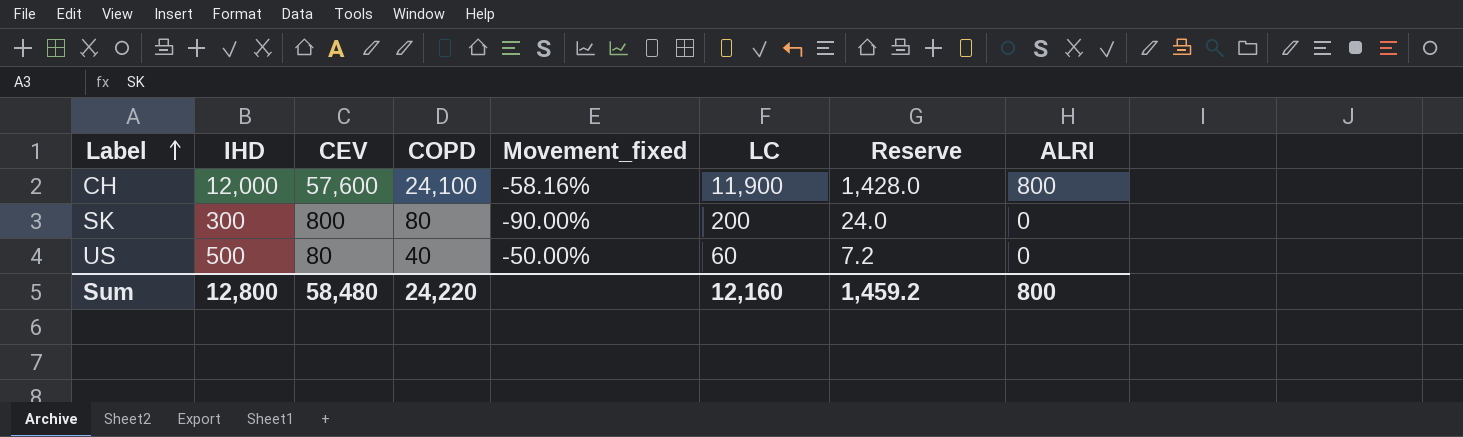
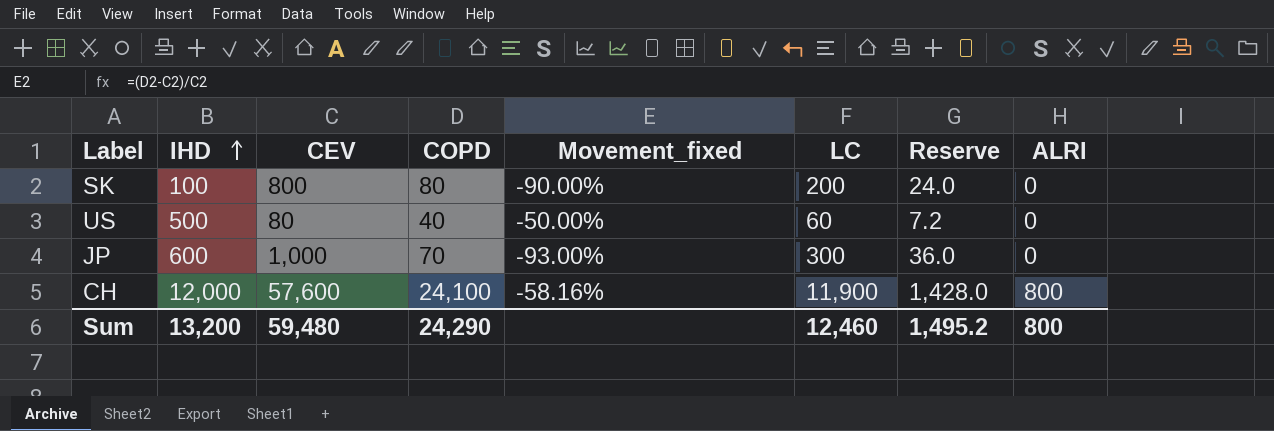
row order: Label ascending -> IHD ascending
SK | IHD: 300 -> 100
row JP: none -> 600 | 1,000 | 70 | -93.00% | 300 | 36.0 | 0
Sum | IHD: 12,800 -> 13,200
Sum | CEV: 58,480 -> 59,480
Sum | COPD: 24,220 -> 24,290
Sum | LC: 12,160 -> 12,460
Sum | Reserve: 1,459.2 -> 1,495.2

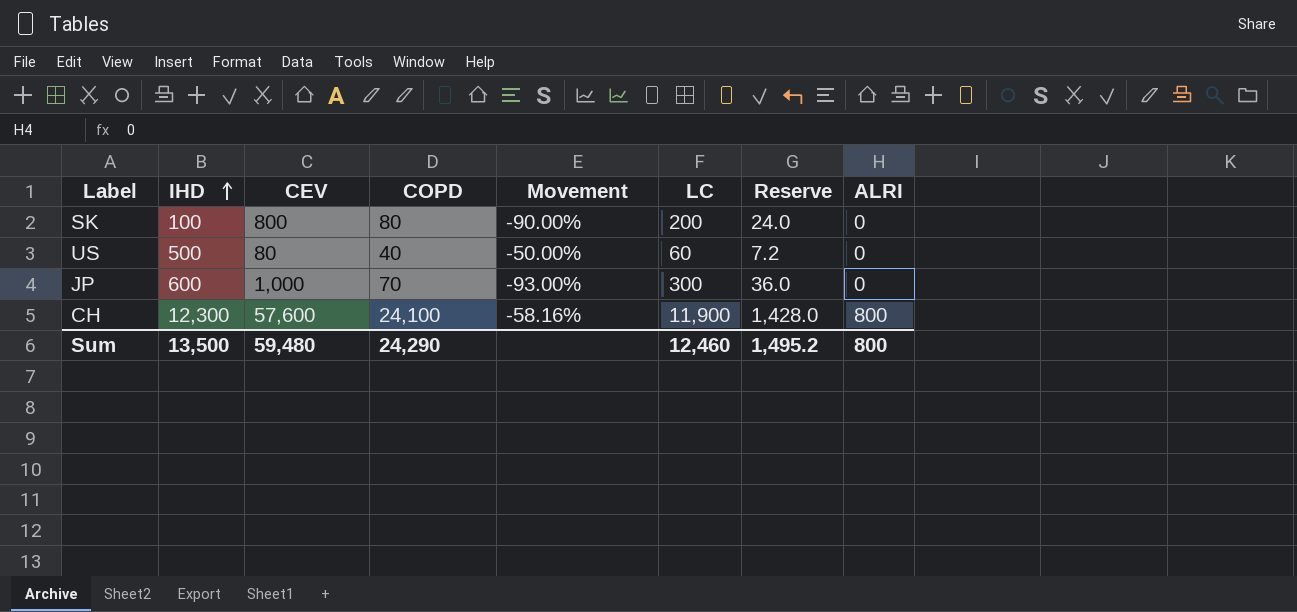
column name: Movement_fixed -> Movement
CH | IHD: 12,000 -> 12,300
Sum | IHD: 13,200 -> 13,500

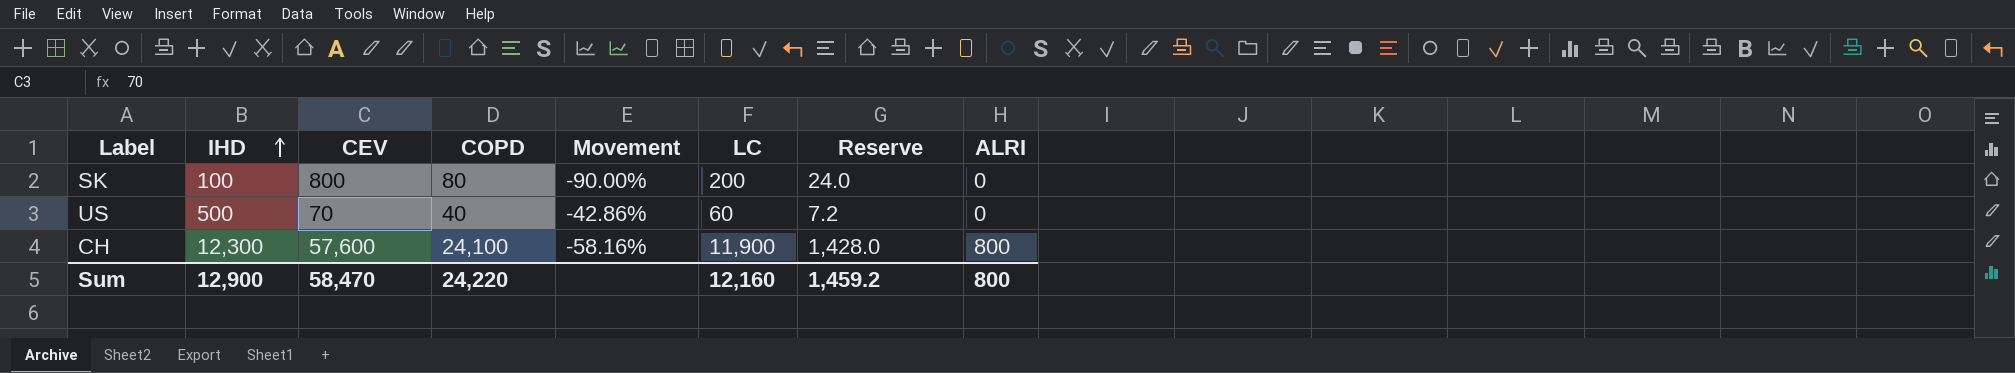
row JP: 600 | 1,000 | 70 | -93.00% | 300 | 36.0 | 0 -> none
US | CEV: 80 -> 70
US | Movement: -50.00% -> -42.86%
Sum | IHD: 13,500 -> 12,900
Sum | CEV: 59,480 -> 58,470
Sum | COPD: 24,290 -> 24,220
Sum | LC: 12,460 -> 12,160
Sum | Reserve: 1,495.2 -> 1,459.2

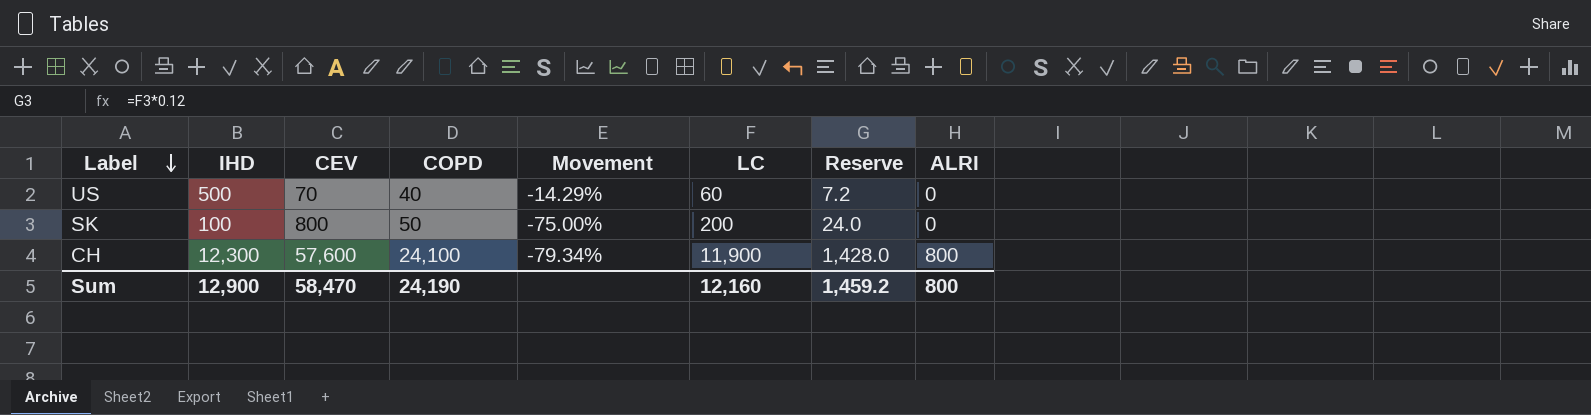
row order: IHD ascending -> Label descending
column Movement | formula: ([COPD] - [CEV]) / [CEV] -> ([LC] - [CEV]) / [CEV]
SK | COPD: 80 -> 50
Sum | COPD: 24,220 -> 24,190

